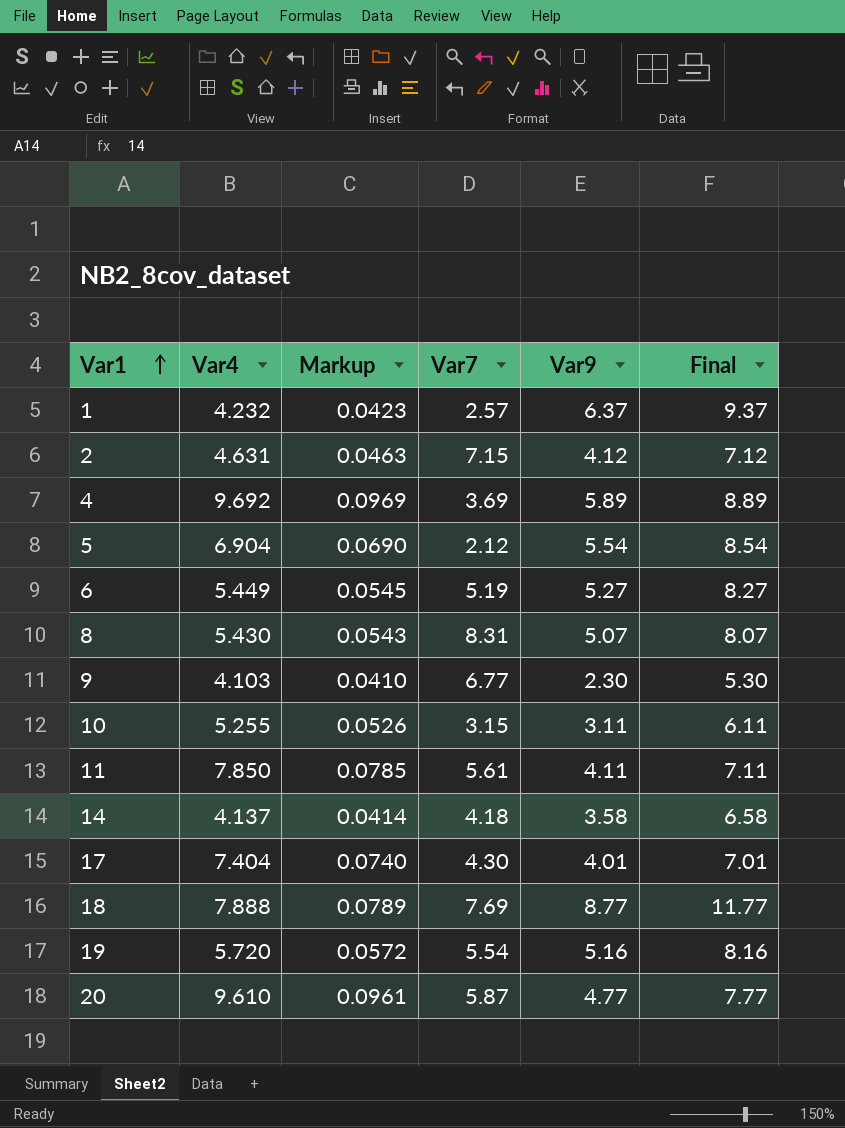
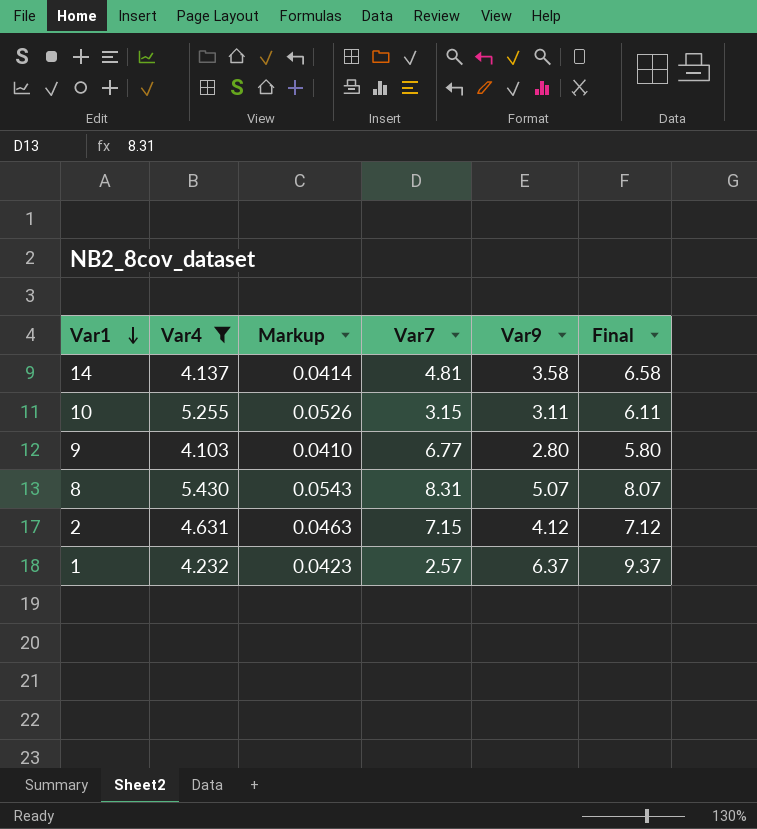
filter: none -> Var4 <= 5.430
row order: Var1 ascending -> Var1 descending
14 | Var7: 4.18 -> 4.81
9 | Var9: 2.30 -> 2.80
9 | Final: 5.30 -> 5.80

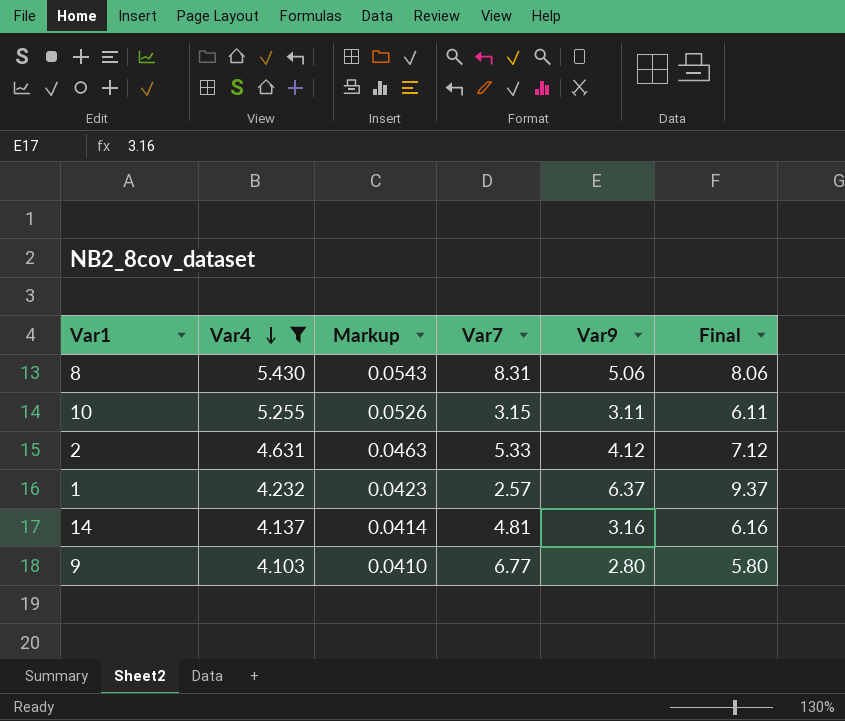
row order: Var1 descending -> Var4 descending
8 | Var9: 5.07 -> 5.06
8 | Final: 8.07 -> 8.06
2 | Var7: 7.15 -> 5.33
14 | Var9: 3.58 -> 3.16
14 | Final: 6.58 -> 6.16

